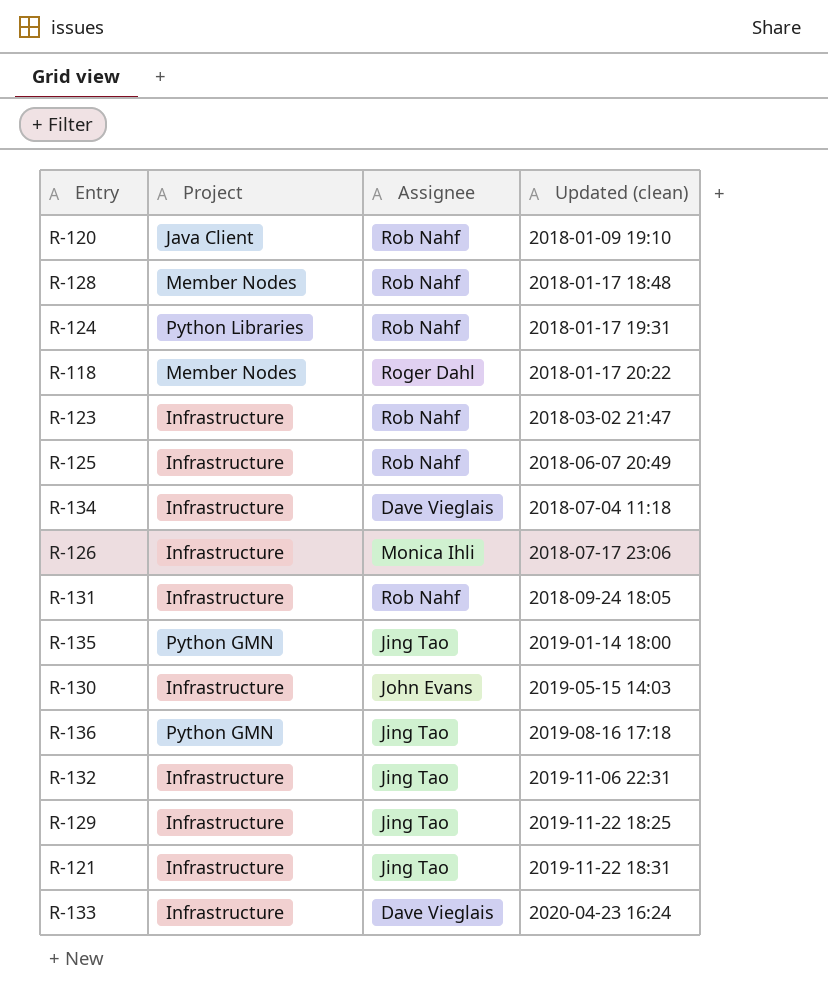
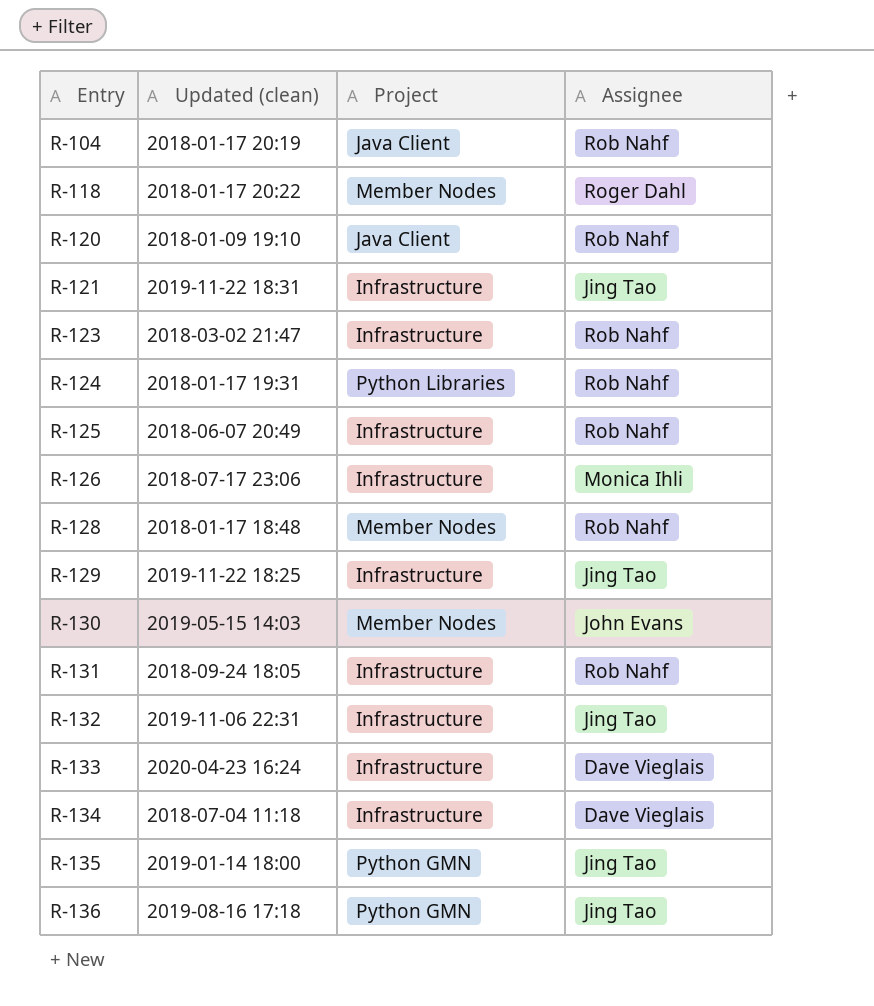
row order: Updated (clean) ascending -> Entry ascending
column Updated (clean) | position: 4 -> 2
row R-104: none -> 2018-01-17 20:19 | Java Client | Rob Nahf
R-130 | Project: Infrastructure -> Member Nodes

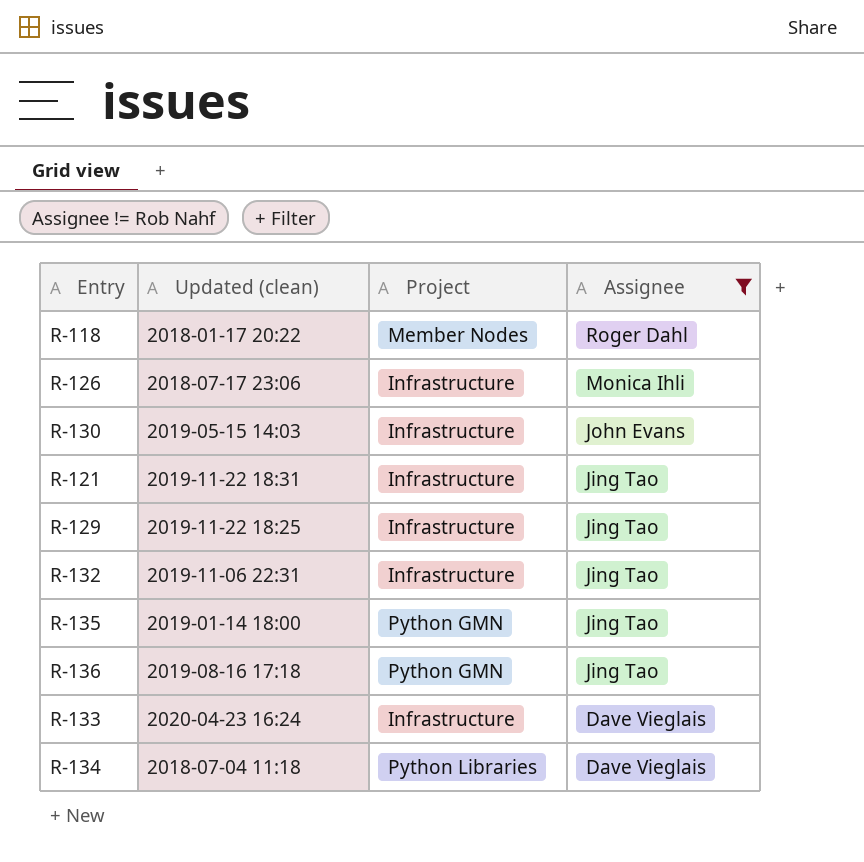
filter: none -> Assignee != Rob Nahf
row order: Entry ascending -> Assignee descending
R-130 | Project: Member Nodes -> Infrastructure
R-134 | Project: Infrastructure -> Python Libraries

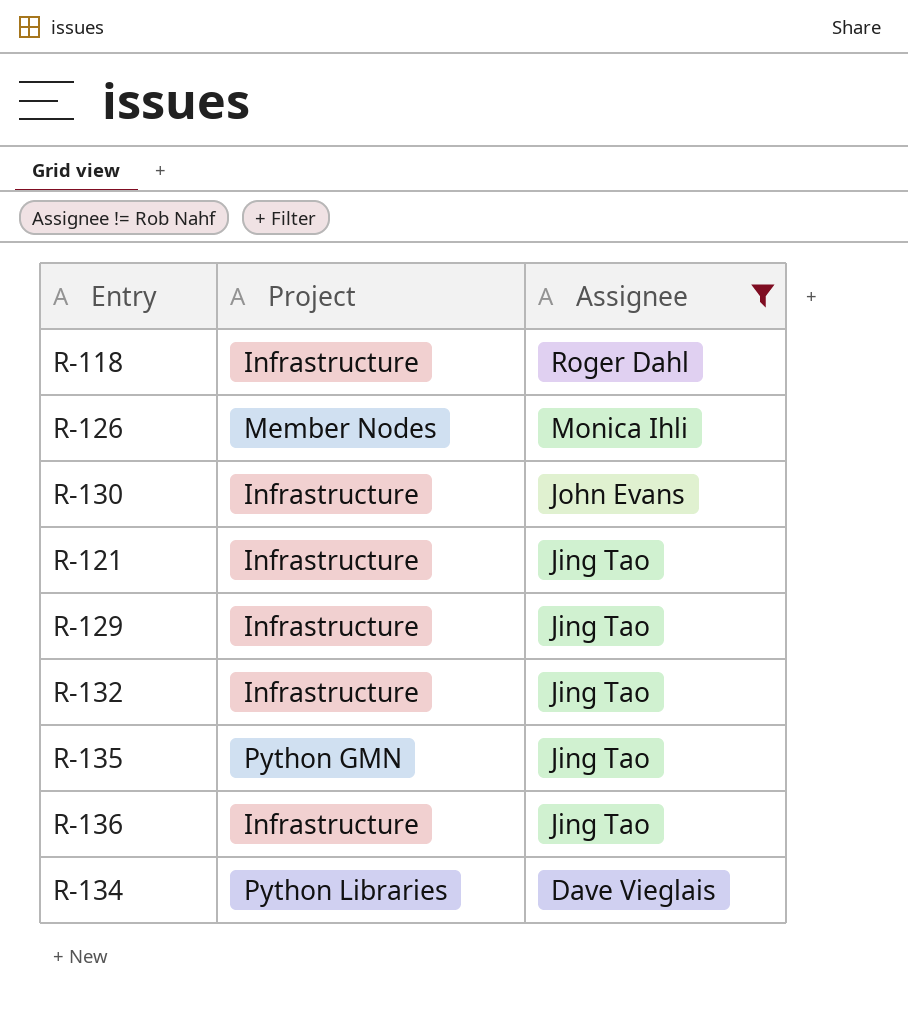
column Updated (clean) | position: 2 -> none
row R-133: 2020-04-23 16:24 | Infrastructure | Dave Vieglais -> none
R-118 | Project: Member Nodes -> Infrastructure
R-126 | Project: Infrastructure -> Member Nodes
R-136 | Project: Python GMN -> Infrastructure

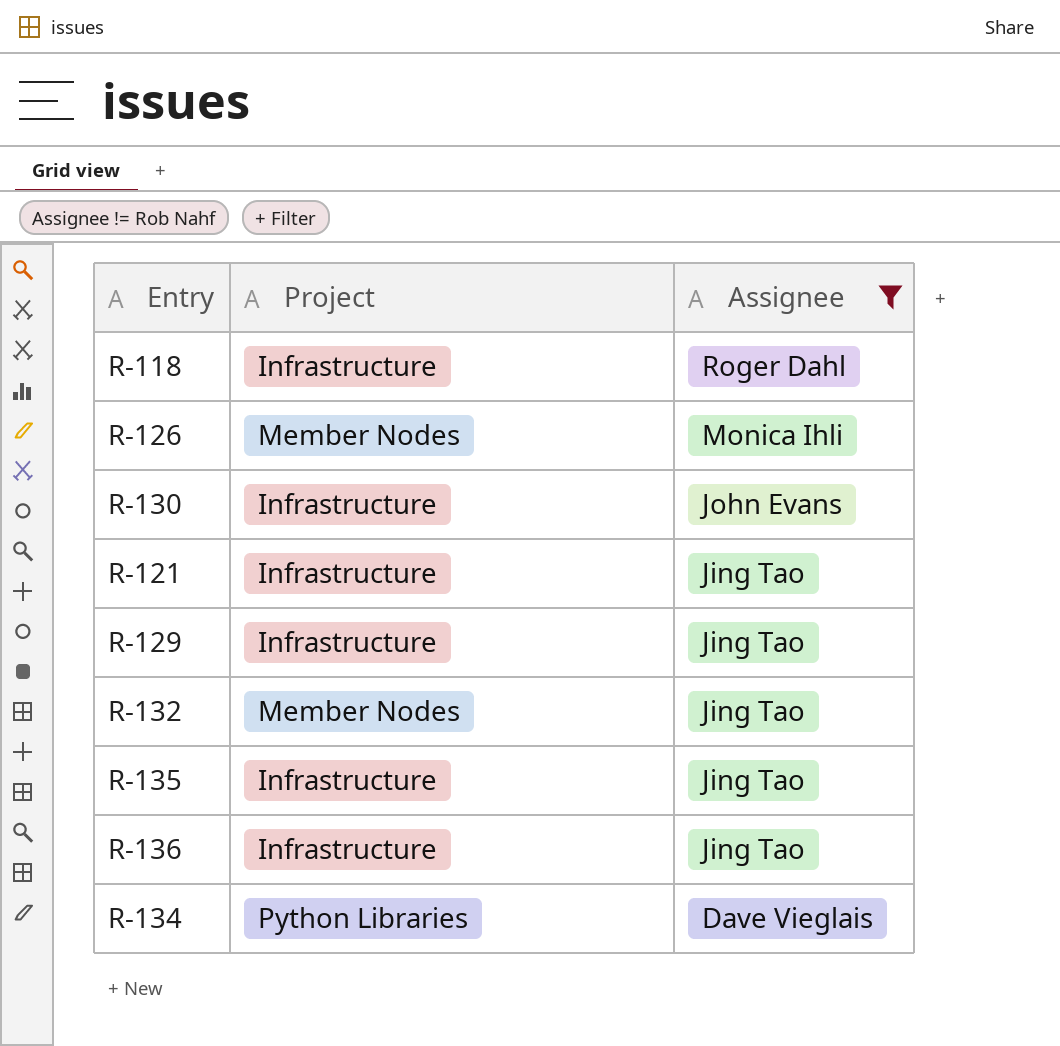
R-132 | Project: Infrastructure -> Member Nodes
R-135 | Project: Python GMN -> Infrastructure

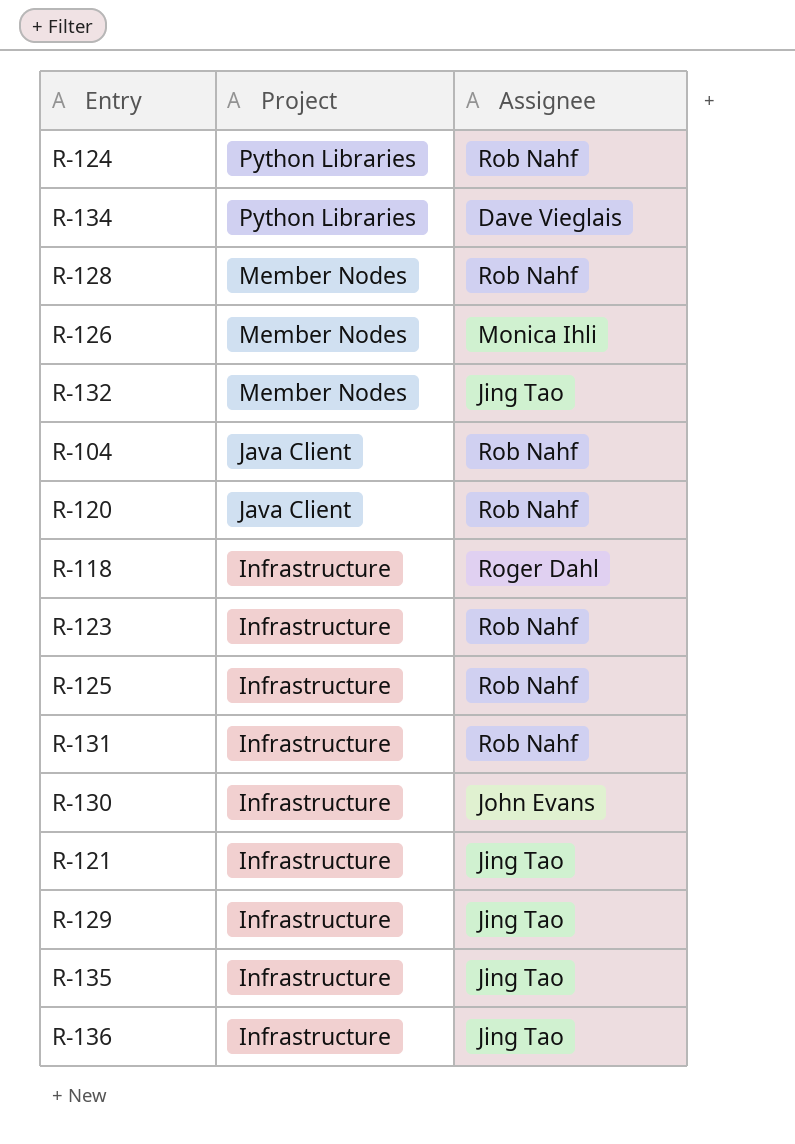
filter: Assignee != Rob Nahf -> none
row order: Assignee descending -> Project descending

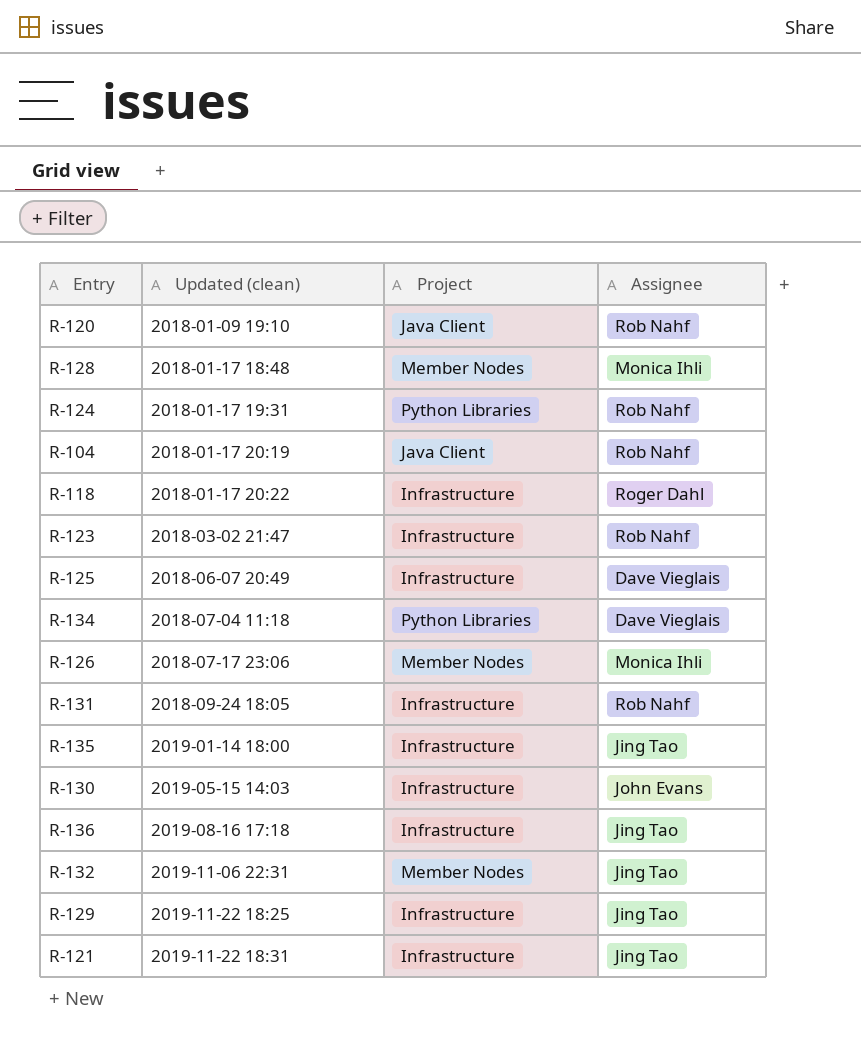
row order: Project descending -> Updated (clean) ascending
column Updated (clean) | position: none -> 2
R-128 | Assignee: Rob Nahf -> Monica Ihli
R-125 | Assignee: Rob Nahf -> Dave Vieglais

